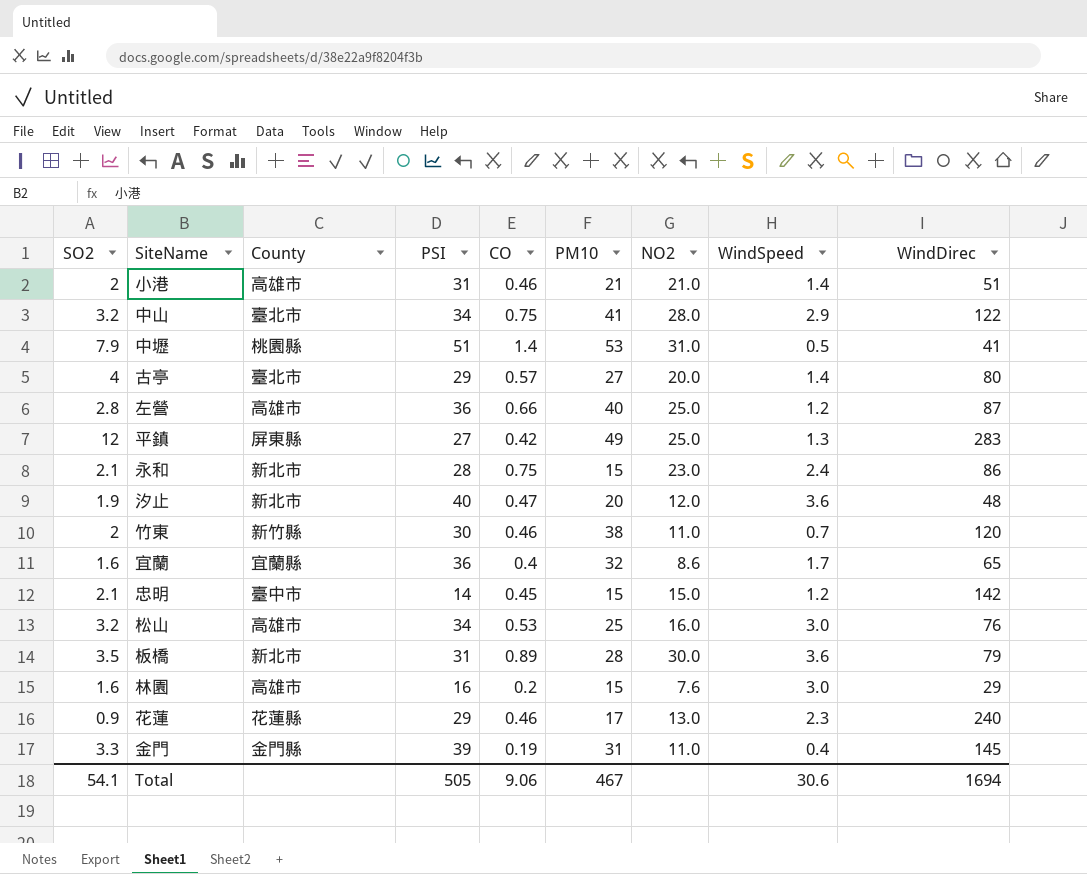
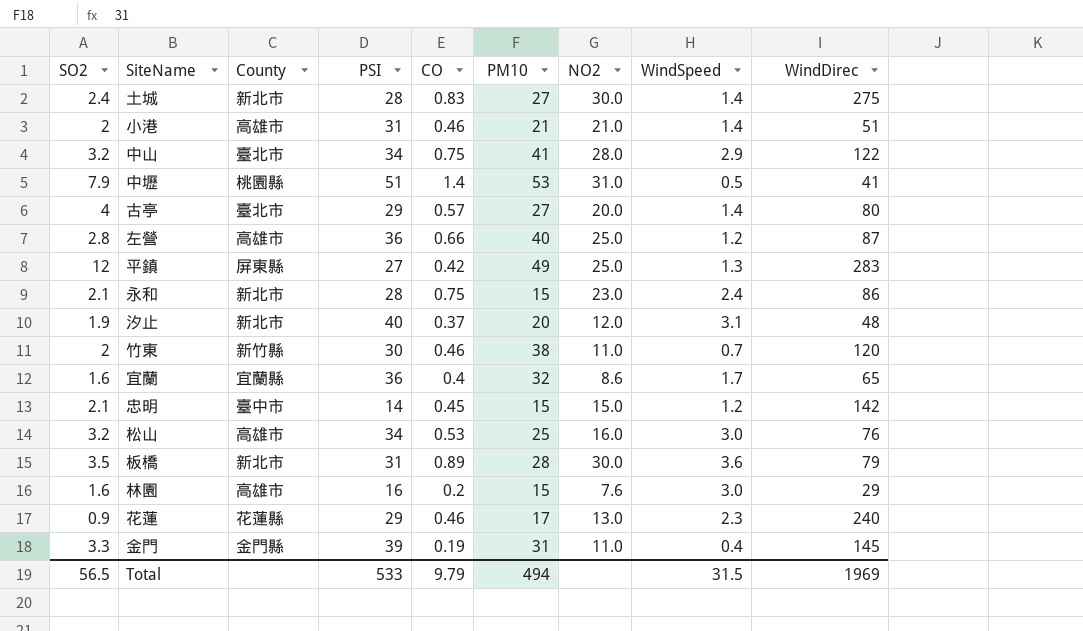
row 土城: none -> 2.4 | 新北市 | 28 | 0.83 | 27 | 30.0 | 1.4 | 275
汐止 | CO: 0.47 -> 0.37
汐止 | WindSpeed: 3.6 -> 3.1
Total | SO2: 54.1 -> 56.5
Total | PSI: 505 -> 533
Total | CO: 9.06 -> 9.79
Total | PM10: 467 -> 494
Total | WindSpeed: 30.6 -> 31.5
Total | WindDirec: 1694 -> 1969

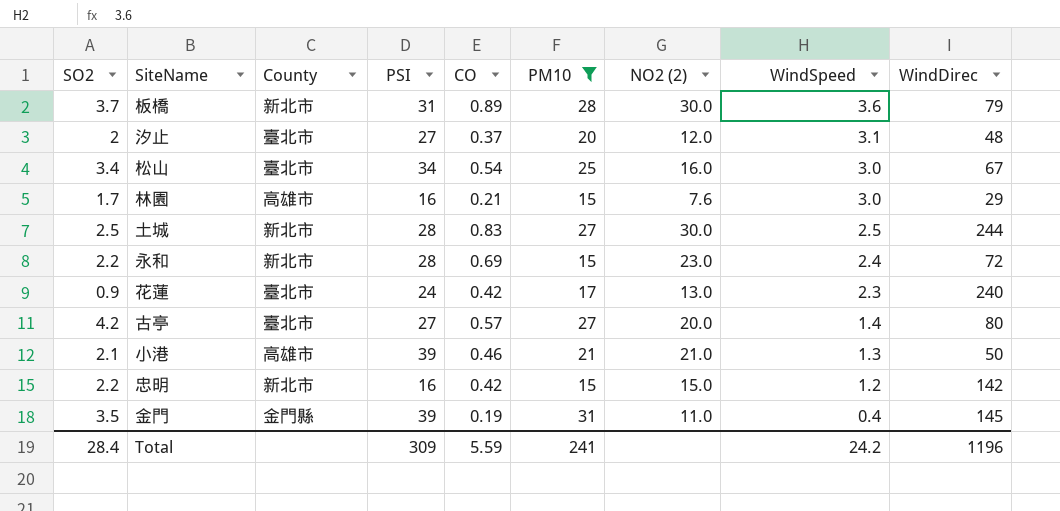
filter: none -> PM10 <= 31
row order: none -> WindSpeed descending
column name: NO2 -> NO2 (2)
板橋 | SO2: 3.5 -> 3.7
汐止 | SO2: 1.9 -> 2
汐止 | County: 新北市 -> 臺北市
汐止 | PSI: 40 -> 27
松山 | SO2: 3.2 -> 3.4
松山 | County: 高雄市 -> 臺北市
松山 | CO: 0.53 -> 0.54
松山 | WindDirec: 76 -> 67
林園 | SO2: 1.6 -> 1.7
林園 | CO: 0.2 -> 0.21
土城 | SO2: 2.4 -> 2.5
土城 | WindSpeed: 1.4 -> 2.5
土城 | WindDirec: 275 -> 244
永和 | SO2: 2.1 -> 2.2
永和 | CO: 0.75 -> 0.69
永和 | WindDirec: 86 -> 72
花蓮 | County: 花蓮縣 -> 臺北市
花蓮 | PSI: 29 -> 24
花蓮 | CO: 0.46 -> 0.42
古亭 | SO2: 4 -> 4.2
古亭 | PSI: 29 -> 27
小港 | SO2: 2 -> 2.1
小港 | PSI: 31 -> 39
小港 | WindSpeed: 1.4 -> 1.3
小港 | WindDirec: 51 -> 50
忠明 | SO2: 2.1 -> 2.2
忠明 | County: 臺中市 -> 新北市
忠明 | PSI: 14 -> 16
忠明 | CO: 0.45 -> 0.42
金門 | SO2: 3.3 -> 3.5
Total | SO2: 56.5 -> 28.4
Total | PSI: 533 -> 309
Total | CO: 9.79 -> 5.59
Total | PM10: 494 -> 241
Total | WindSpeed: 31.5 -> 24.2
Total | WindDirec: 1969 -> 1196

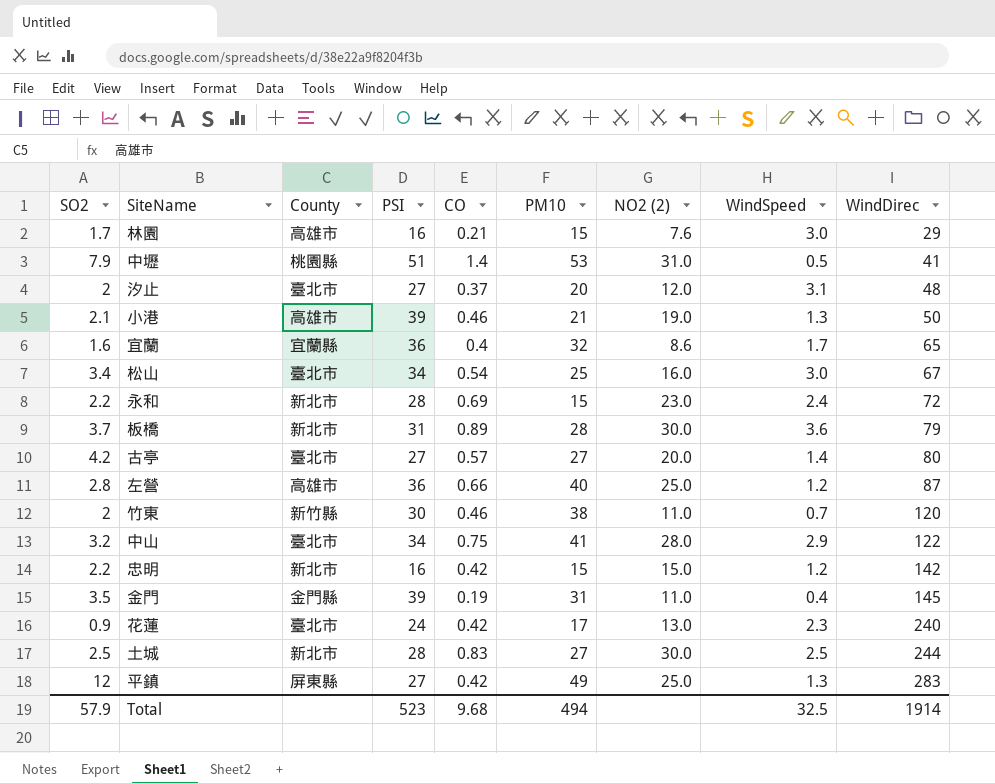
filter: PM10 <= 31 -> none
row order: WindSpeed descending -> WindDirec ascending
小港 | NO2 (2): 21.0 -> 19.0
Total | SO2: 28.4 -> 57.9
Total | PSI: 309 -> 523
Total | CO: 5.59 -> 9.68
Total | PM10: 241 -> 494
Total | WindSpeed: 24.2 -> 32.5
Total | WindDirec: 1196 -> 1914

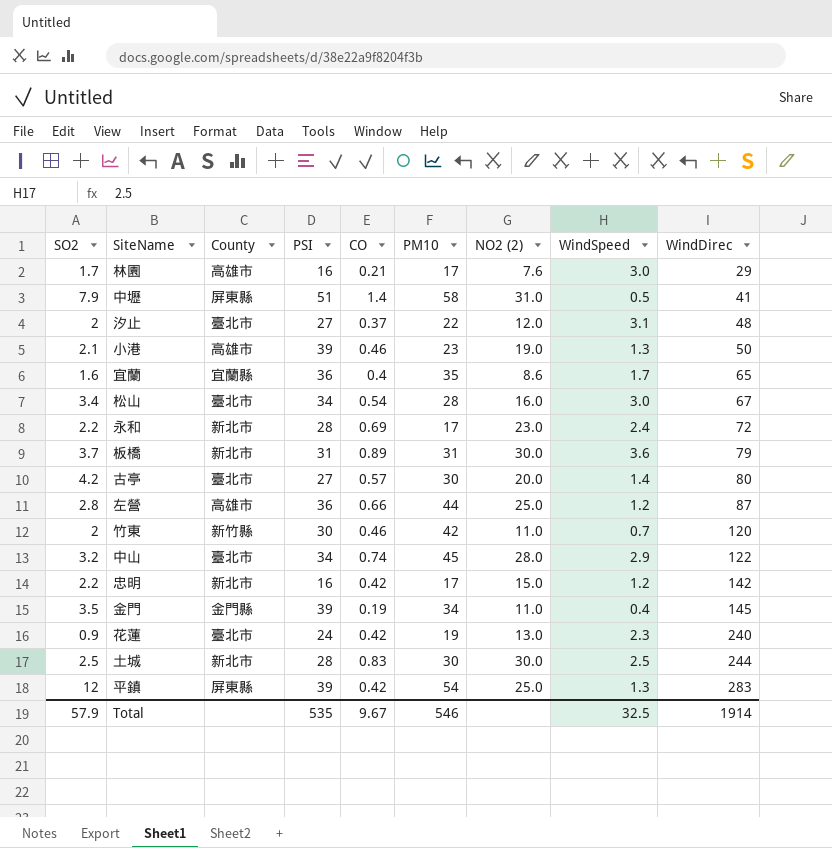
林園 | PM10: 15 -> 17
中壢 | County: 桃園縣 -> 屏東縣
中壢 | PM10: 53 -> 58
汐止 | PM10: 20 -> 22
小港 | PM10: 21 -> 23
宜蘭 | PM10: 32 -> 35
松山 | PM10: 25 -> 28
永和 | PM10: 15 -> 17
板橋 | PM10: 28 -> 31
古亭 | PM10: 27 -> 30
左營 | PM10: 40 -> 44
竹東 | PM10: 38 -> 42
中山 | CO: 0.75 -> 0.74
中山 | PM10: 41 -> 45
忠明 | PM10: 15 -> 17
金門 | PM10: 31 -> 34
花蓮 | PM10: 17 -> 19
土城 | PM10: 27 -> 30
平鎮 | PSI: 27 -> 39
平鎮 | PM10: 49 -> 54
Total | PSI: 523 -> 535
Total | CO: 9.68 -> 9.67
Total | PM10: 494 -> 546

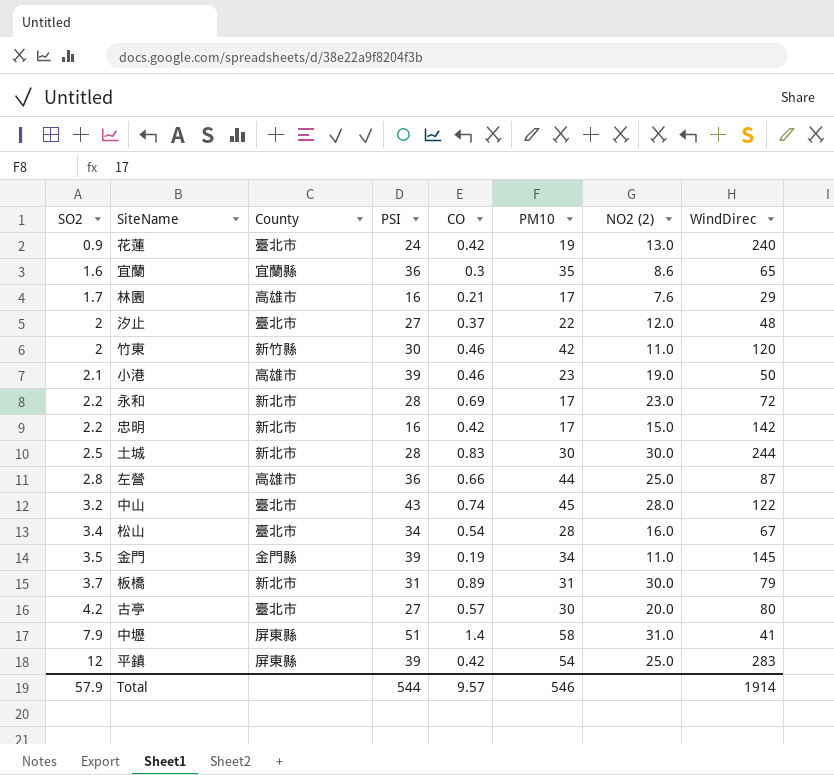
row order: WindDirec ascending -> SO2 ascending
column WindSpeed | position: 8 -> none
宜蘭 | CO: 0.4 -> 0.3
中山 | PSI: 34 -> 43
Total | PSI: 535 -> 544
Total | CO: 9.67 -> 9.57

